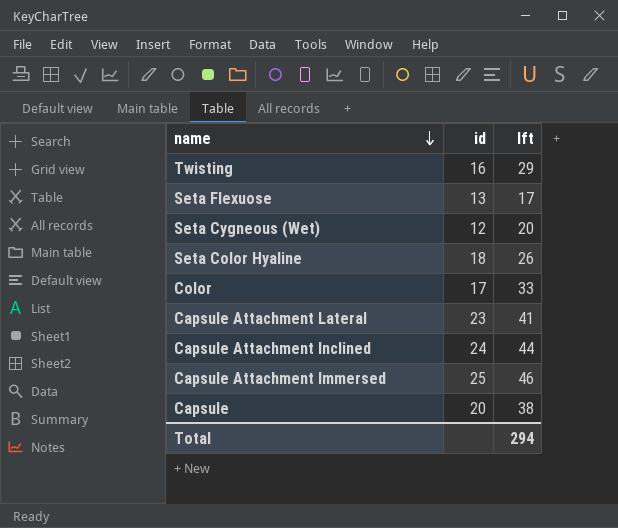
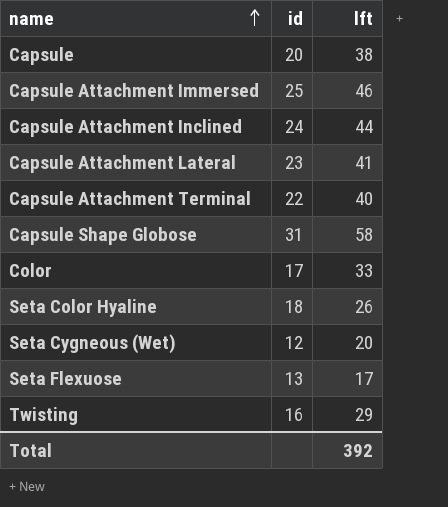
row order: name descending -> name ascending
row Capsule Attachment Terminal: none -> 22 | 40
row Capsule Shape Globose: none -> 31 | 58
Total | lft: 294 -> 392

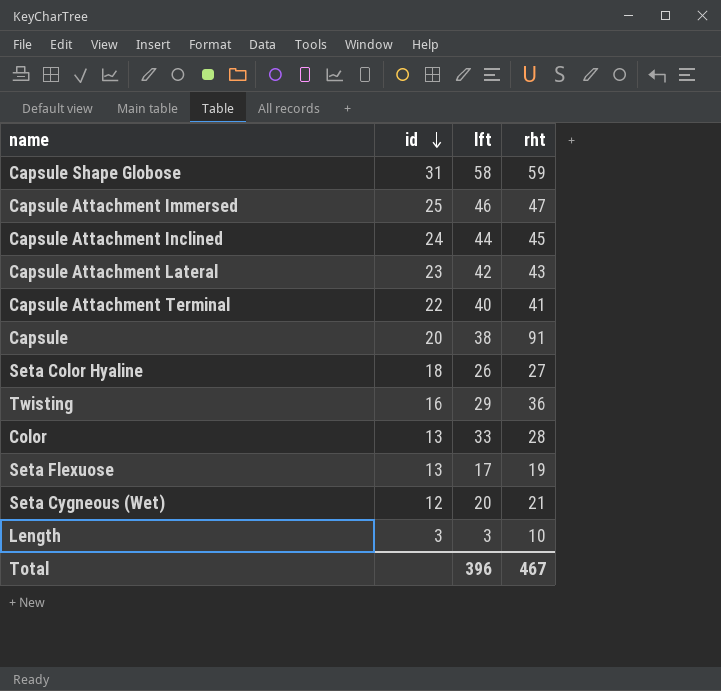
row order: name ascending -> id descending
column rht | position: none -> 4
Capsule Attachment Lateral | lft: 41 -> 42
Color | id: 17 -> 13
row Length: none -> 3 | 3 | 10
Total | lft: 392 -> 396

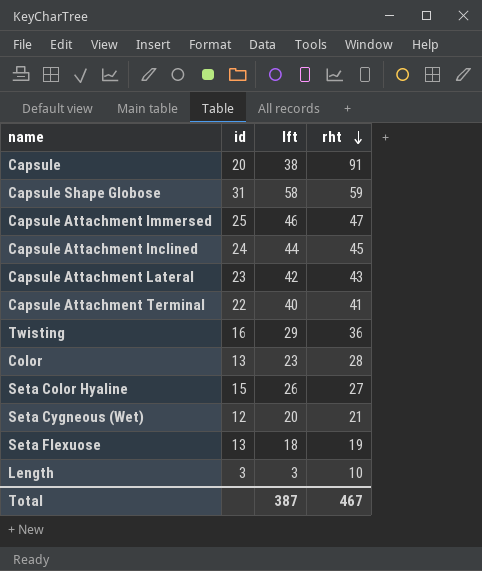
row order: id descending -> rht descending
Color | lft: 33 -> 23
Seta Color Hyaline | id: 18 -> 15
Seta Flexuose | lft: 17 -> 18
Total | lft: 396 -> 387

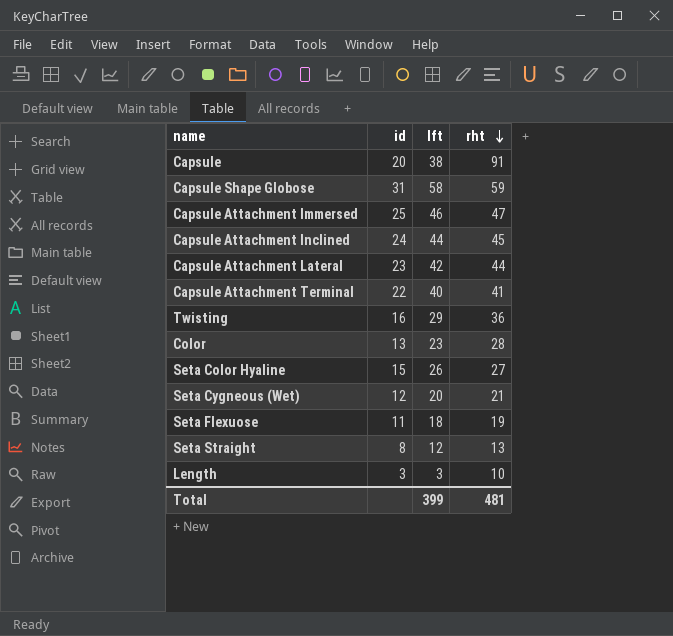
Capsule Attachment Lateral | rht: 43 -> 44
Seta Flexuose | id: 13 -> 11
row Seta Straight: none -> 8 | 12 | 13
Total | lft: 387 -> 399
Total | rht: 467 -> 481

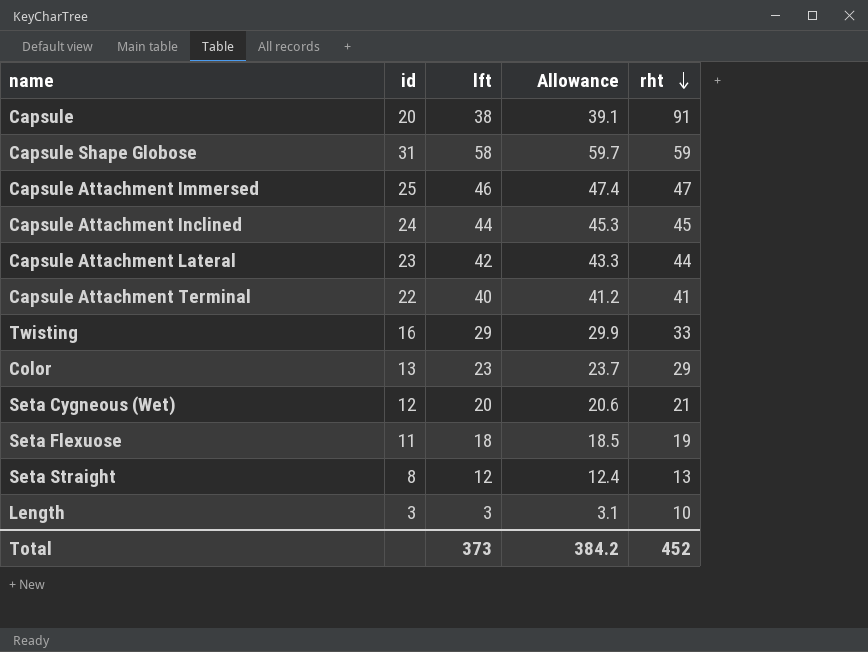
column Allowance | formula: none -> [lft] * 1.03
row Seta Color Hyaline: 15 | 26 | 27 -> none
Twisting | rht: 36 -> 33
Color | rht: 28 -> 29
Total | lft: 399 -> 373
Total | rht: 481 -> 452

